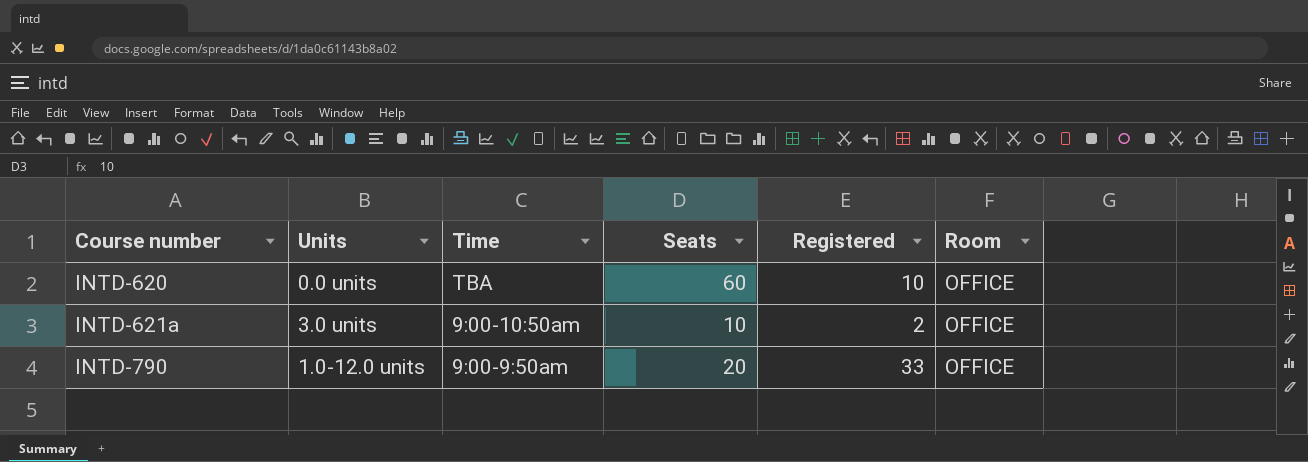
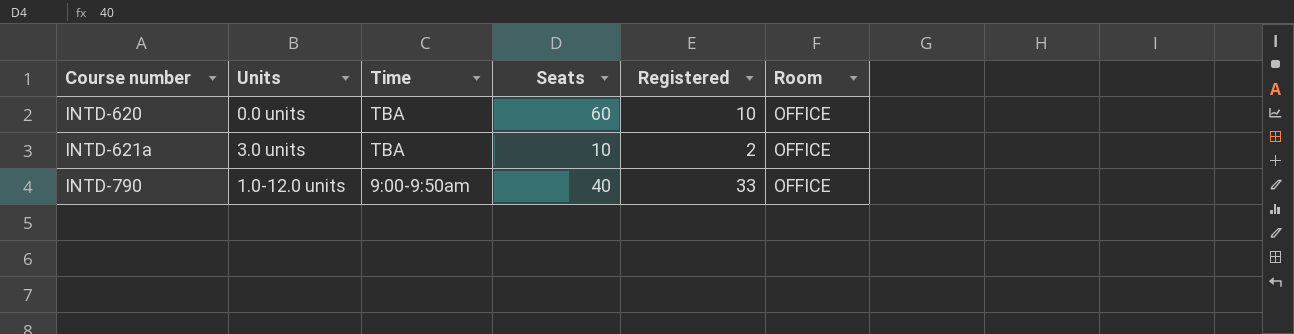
INTD-621a | Time: 9:00-10:50am -> TBA
INTD-790 | Seats: 20 -> 40

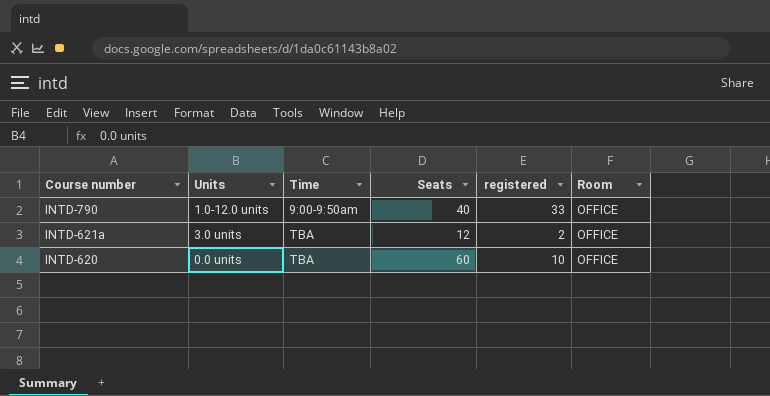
row order: Course number ascending -> Course number descending
column name: Registered -> registered
INTD-621a | Seats: 10 -> 12

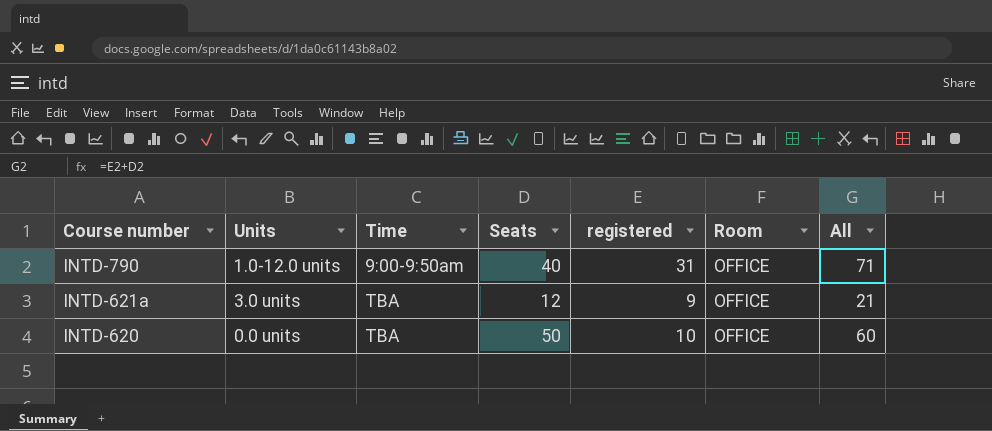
column All | formula: none -> [Seats] + [registered]
INTD-790 | registered: 33 -> 31
INTD-621a | registered: 2 -> 9
INTD-620 | Seats: 60 -> 50

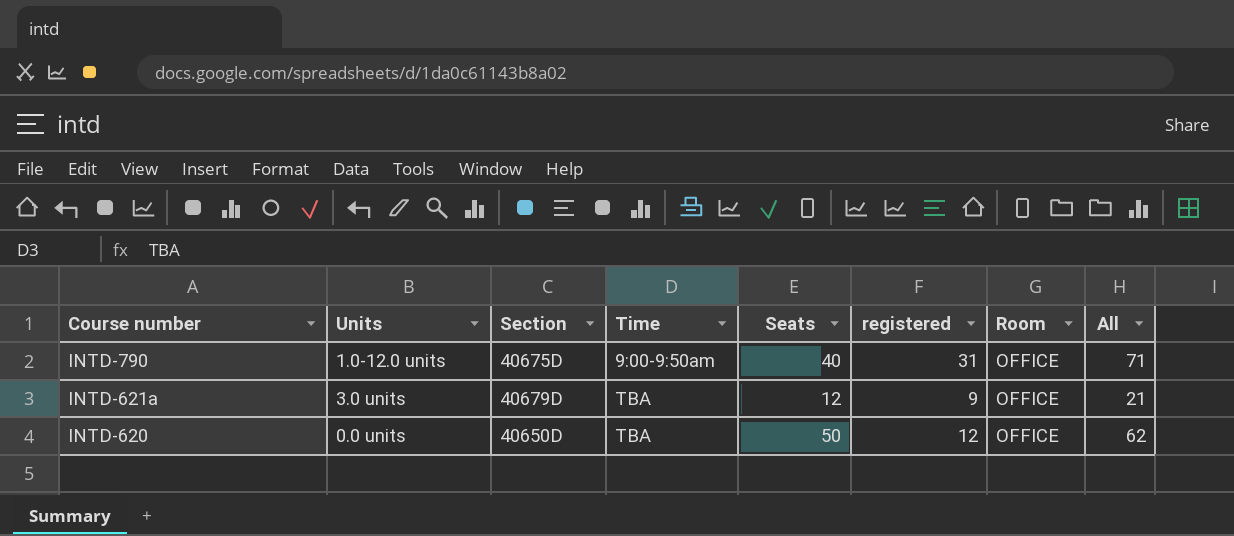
column Section | position: none -> 3
INTD-620 | registered: 10 -> 12
INTD-620 | All: 60 -> 62

